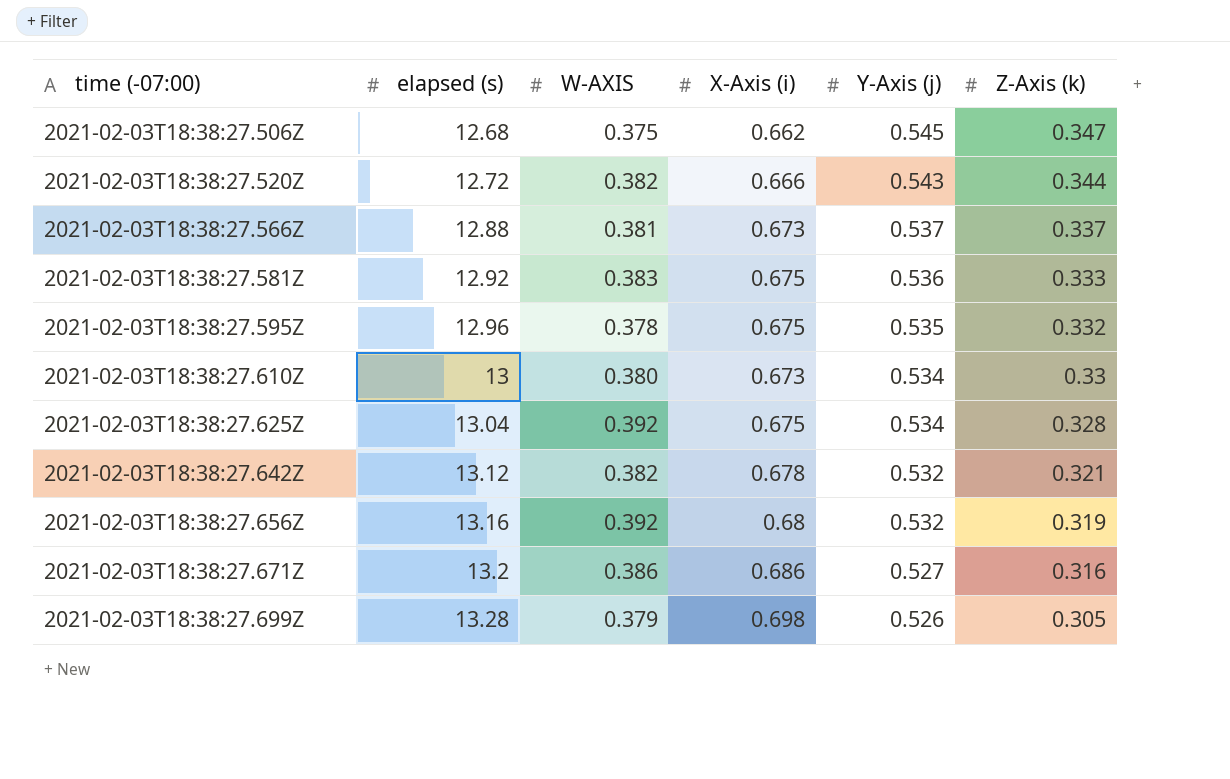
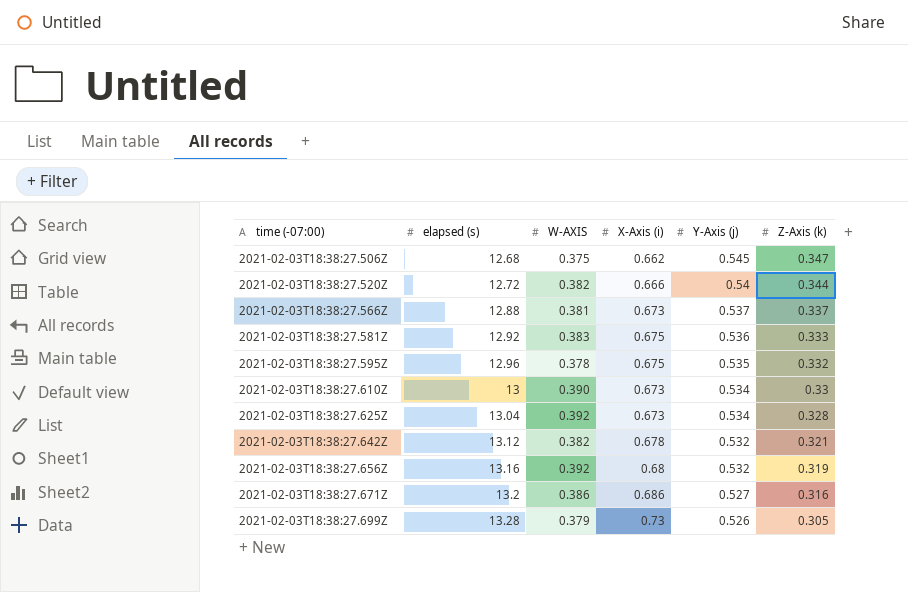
2021-02-03T18:38:27.520Z | Y-Axis (j): 0.543 -> 0.54
2021-02-03T18:38:27.610Z | W-AXIS: 0.380 -> 0.390
2021-02-03T18:38:27.625Z | X-Axis (i): 0.675 -> 0.673
2021-02-03T18:38:27.699Z | X-Axis (i): 0.698 -> 0.73

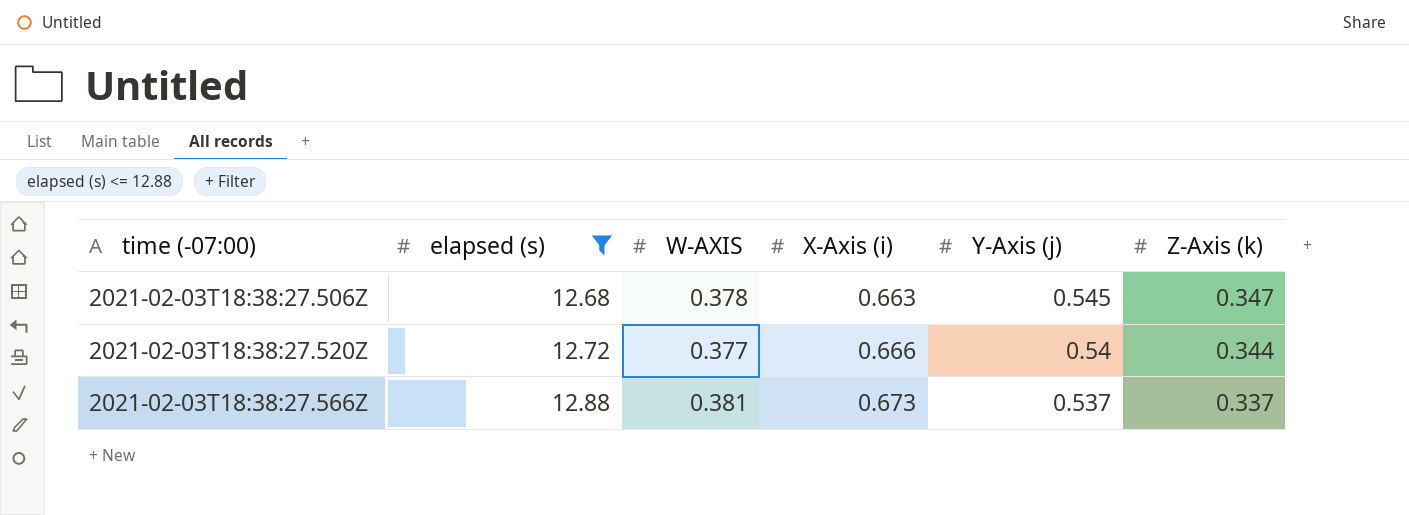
filter: none -> elapsed (s) <= 12.88
2021-02-03T18:38:27.506Z | W-AXIS: 0.375 -> 0.378
2021-02-03T18:38:27.506Z | X-Axis (i): 0.662 -> 0.663
2021-02-03T18:38:27.520Z | W-AXIS: 0.382 -> 0.377

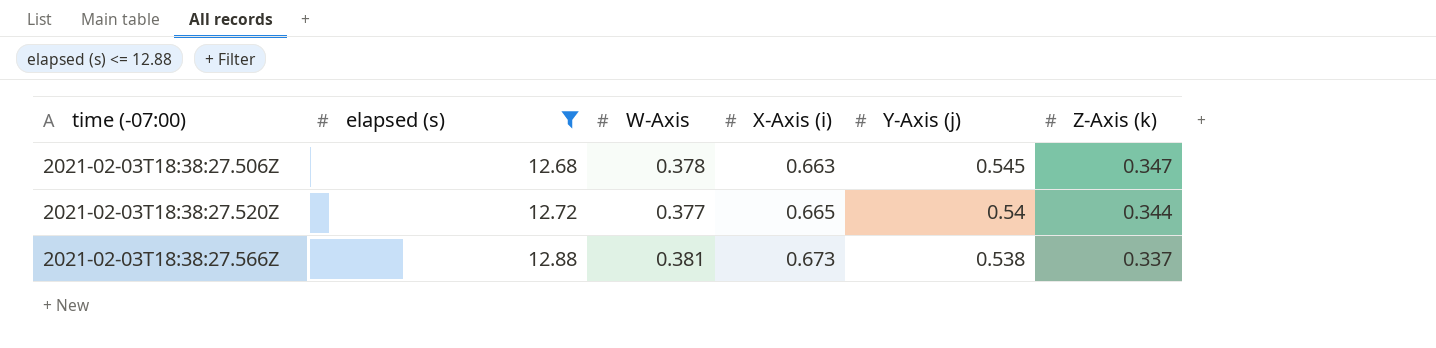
column name: W-AXIS -> W-Axis
2021-02-03T18:38:27.520Z | X-Axis (i): 0.666 -> 0.665
2021-02-03T18:38:27.566Z | Y-Axis (j): 0.537 -> 0.538

